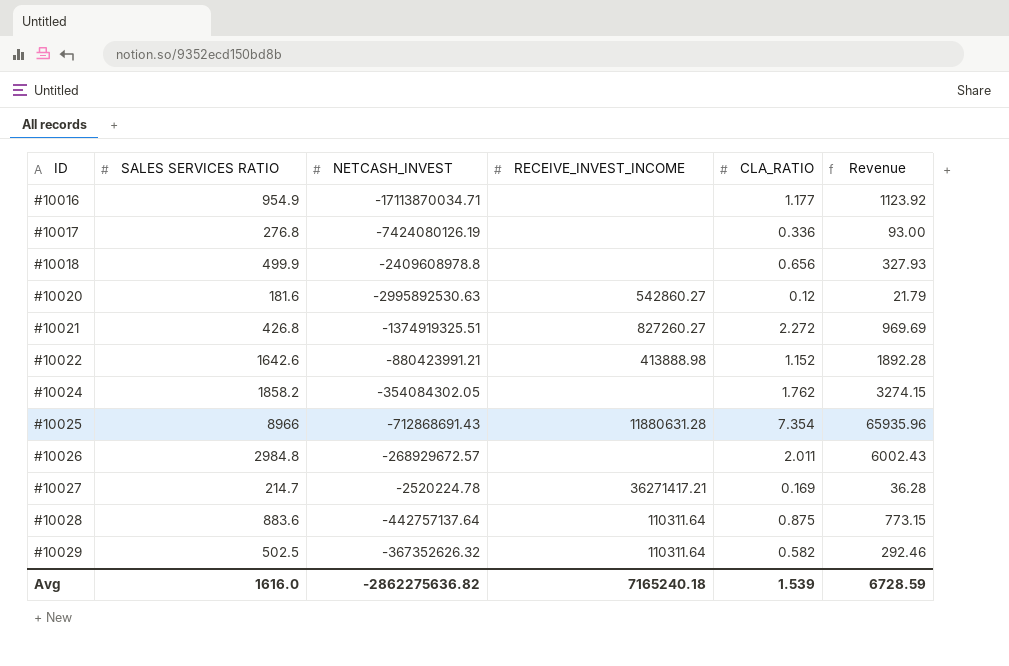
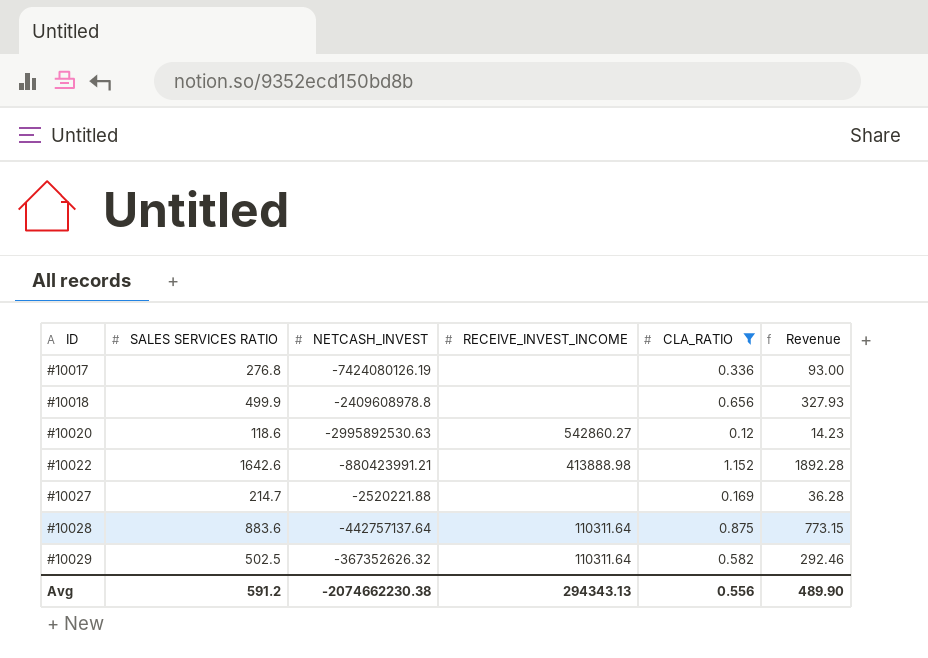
filter: none -> CLA_RATIO <= 1.152
#10020 | SALES SERVICES RATIO: 181.6 -> 118.6
#10020 | Revenue: 21.79 -> 14.23
#10027 | NETCASH_INVEST: -2520224.78 -> -2520221.88
#10027 | RECEIVE_INVEST_INCOME: 36271417.21 -> none
Avg | SALES SERVICES RATIO: 1616.0 -> 591.2
Avg | NETCASH_INVEST: -2862275636.82 -> -2074662230.38
Avg | RECEIVE_INVEST_INCOME: 7165240.18 -> 294343.13
Avg | CLA_RATIO: 1.539 -> 0.556
Avg | Revenue: 6728.59 -> 489.90

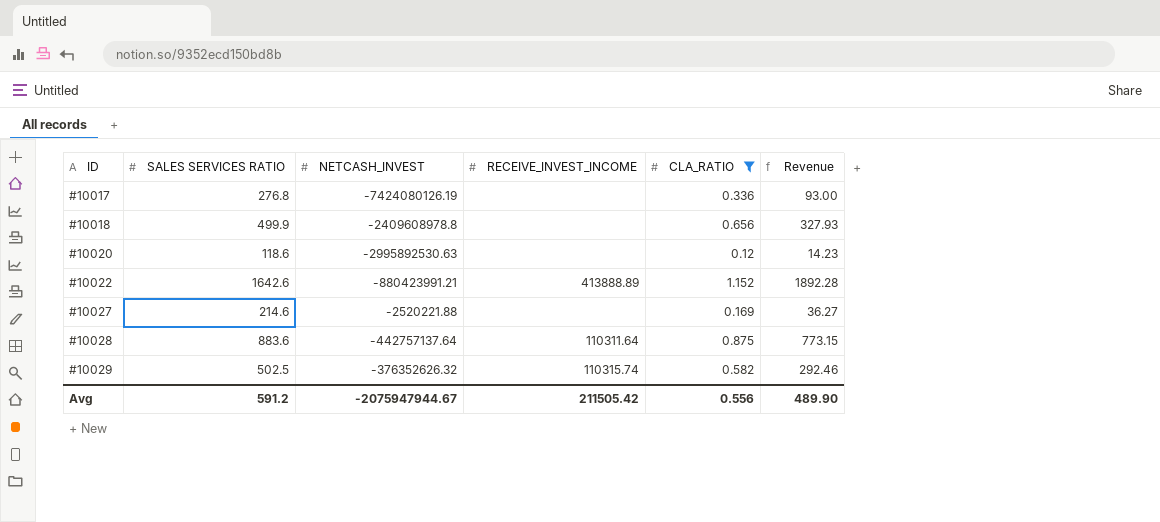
#10020 | RECEIVE_INVEST_INCOME: 542860.27 -> none
#10022 | RECEIVE_INVEST_INCOME: 413888.98 -> 413888.89
#10027 | SALES SERVICES RATIO: 214.7 -> 214.6
#10027 | Revenue: 36.28 -> 36.27
#10029 | NETCASH_INVEST: -367352626.32 -> -376352626.32
#10029 | RECEIVE_INVEST_INCOME: 110311.64 -> 110315.74
Avg | NETCASH_INVEST: -2074662230.38 -> -2075947944.67
Avg | RECEIVE_INVEST_INCOME: 294343.13 -> 211505.42

